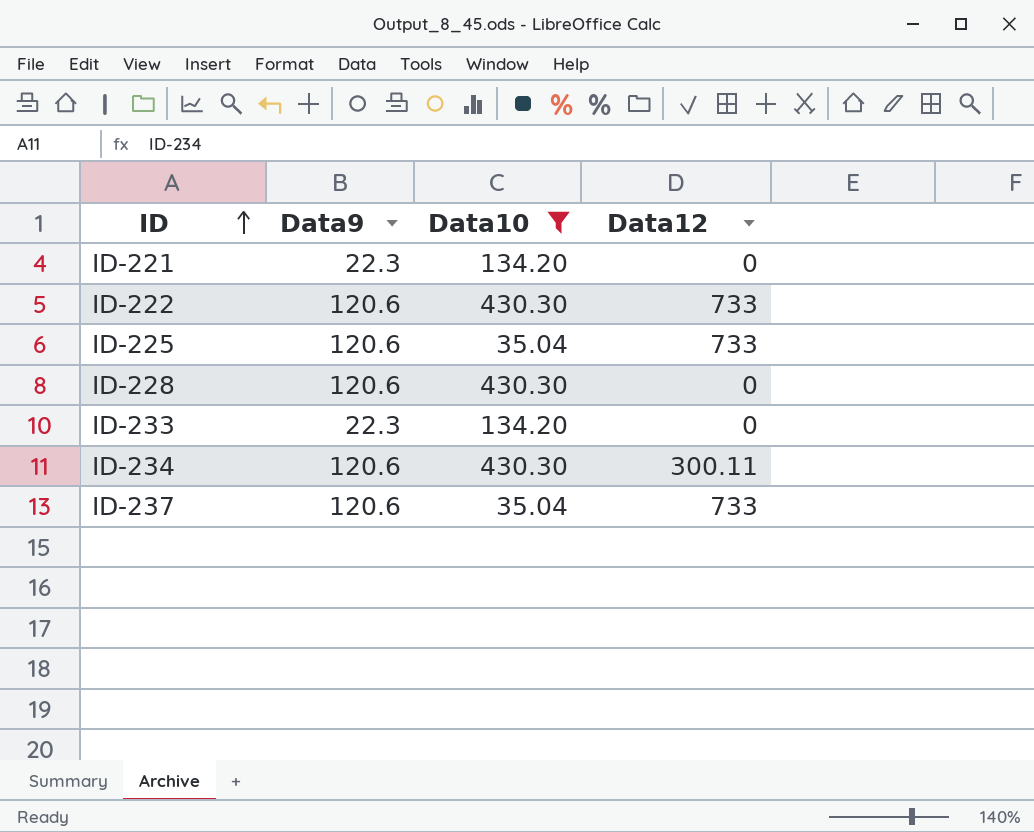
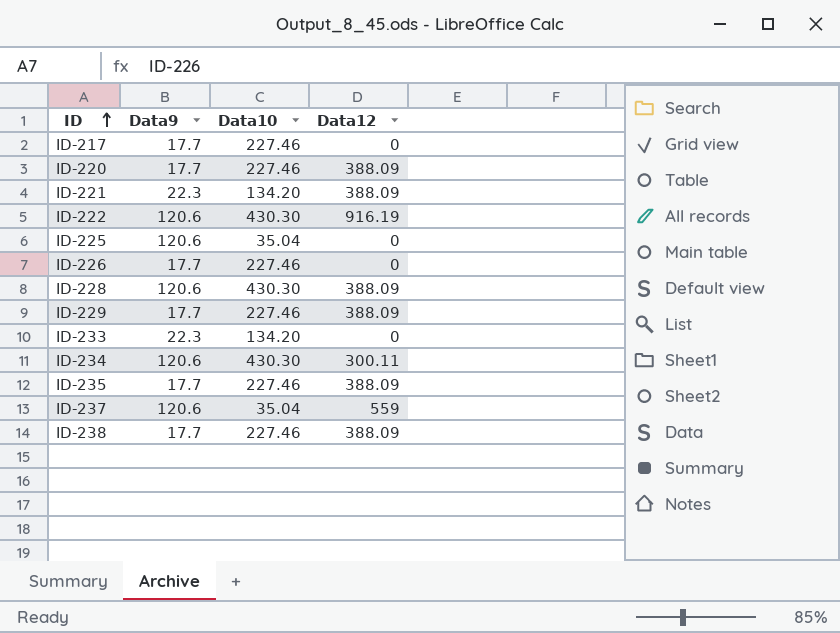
filter: Data10 != 227.46 -> none
ID-221 | Data12: 0 -> 388.09
ID-222 | Data12: 733 -> 916.19
ID-225 | Data12: 733 -> 0
ID-228 | Data12: 0 -> 388.09
ID-237 | Data12: 733 -> 559

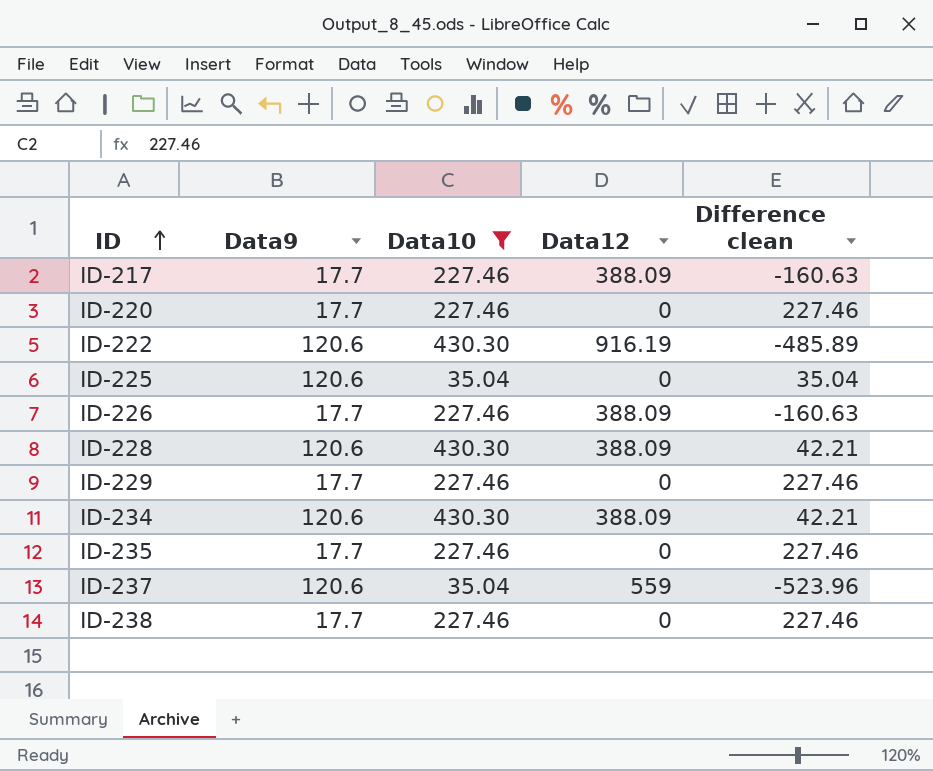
filter: none -> Data10 != 134.20
column Difference clean | formula: none -> [Data10] - [Data12]
ID-217 | Data12: 0 -> 388.09
ID-220 | Data12: 388.09 -> 0
ID-226 | Data12: 0 -> 388.09
ID-229 | Data12: 388.09 -> 0
ID-234 | Data12: 300.11 -> 388.09
ID-235 | Data12: 388.09 -> 0
ID-238 | Data12: 388.09 -> 0

